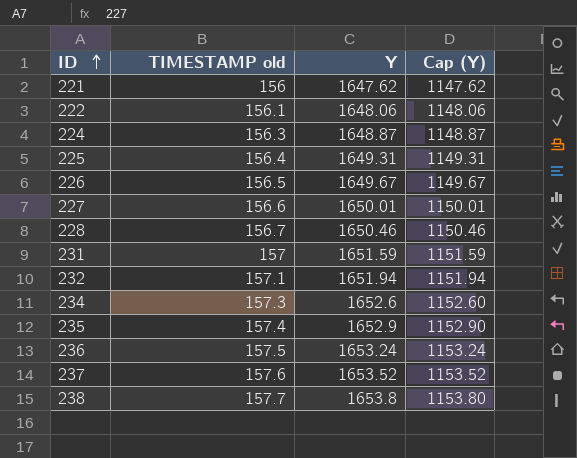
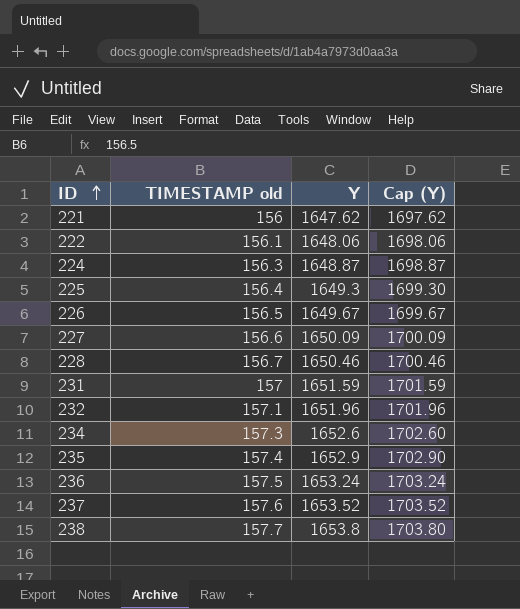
column Cap (Y) | formula: [Y] - 500 -> [Y] + 50
225 | Y: 1649.31 -> 1649.3
227 | Y: 1650.01 -> 1650.09
232 | Y: 1651.94 -> 1651.96

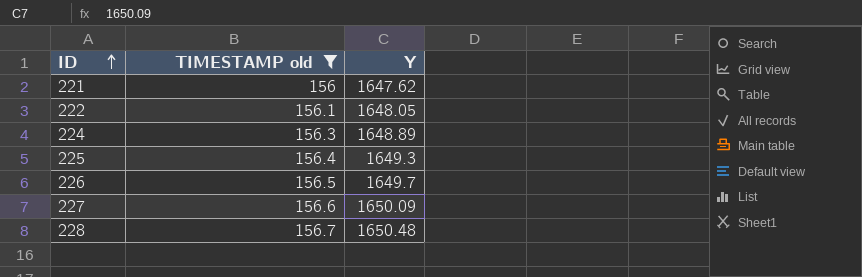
filter: none -> TIMESTAMP old <= 156.7
column Cap (Y) | formula: [Y] + 50 -> none
222 | Y: 1648.06 -> 1648.05
224 | Y: 1648.87 -> 1648.89
226 | Y: 1649.67 -> 1649.7
228 | Y: 1650.46 -> 1650.48

